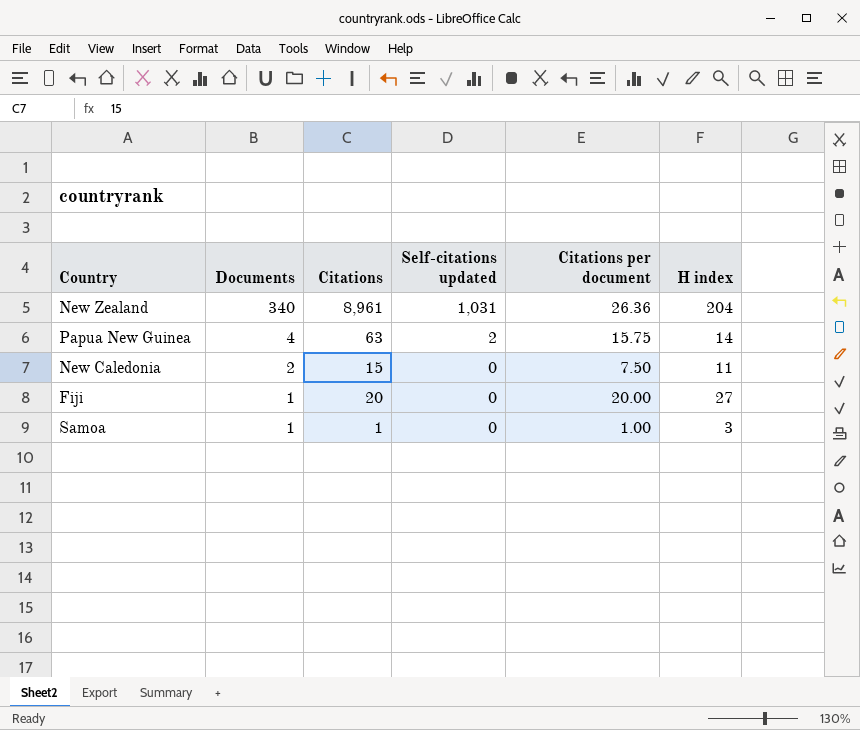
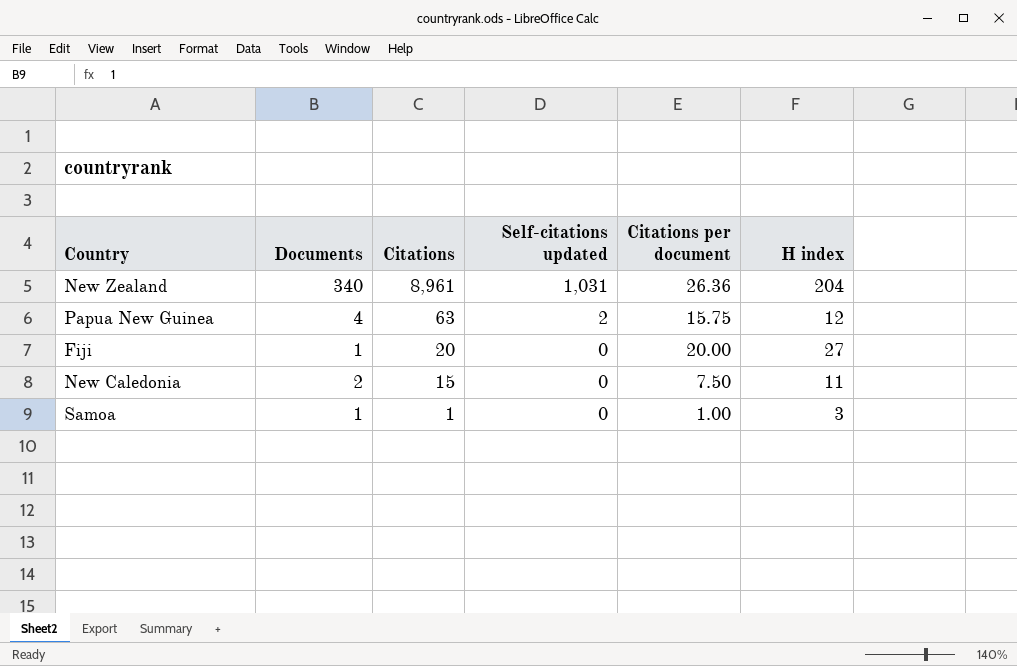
row order: Documents descending -> Citations descending
Papua New Guinea | H index: 14 -> 12

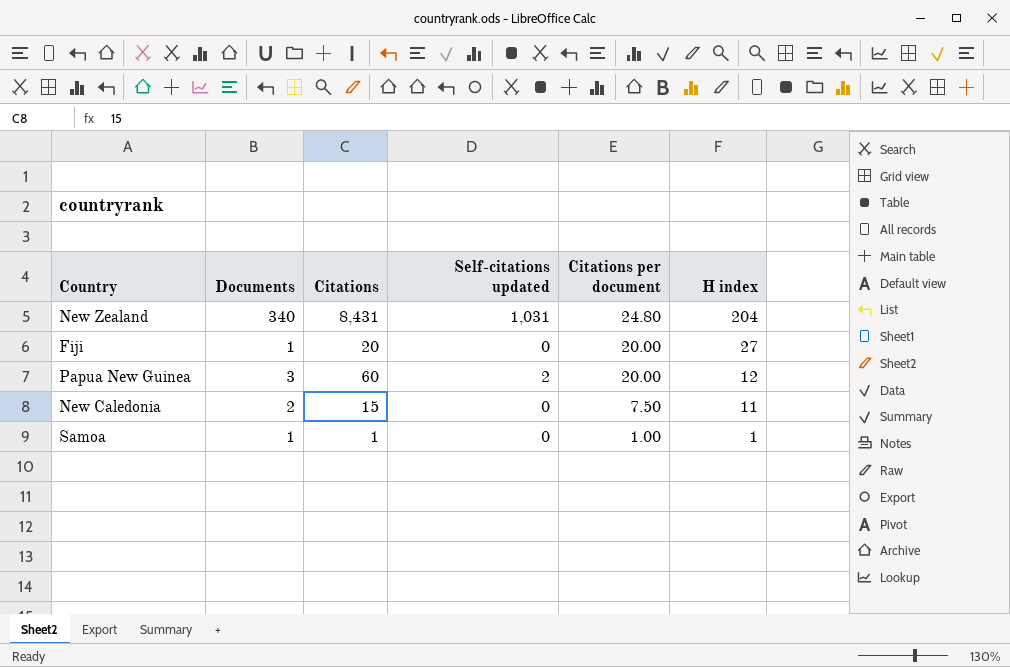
row order: Citations descending -> Citations per document descending
New Zealand | Citations: 8,961 -> 8,431
New Zealand | Citations per document: 26.36 -> 24.80
Papua New Guinea | Documents: 4 -> 3
Papua New Guinea | Citations: 63 -> 60
Papua New Guinea | Citations per document: 15.75 -> 20.00
Samoa | H index: 3 -> 1

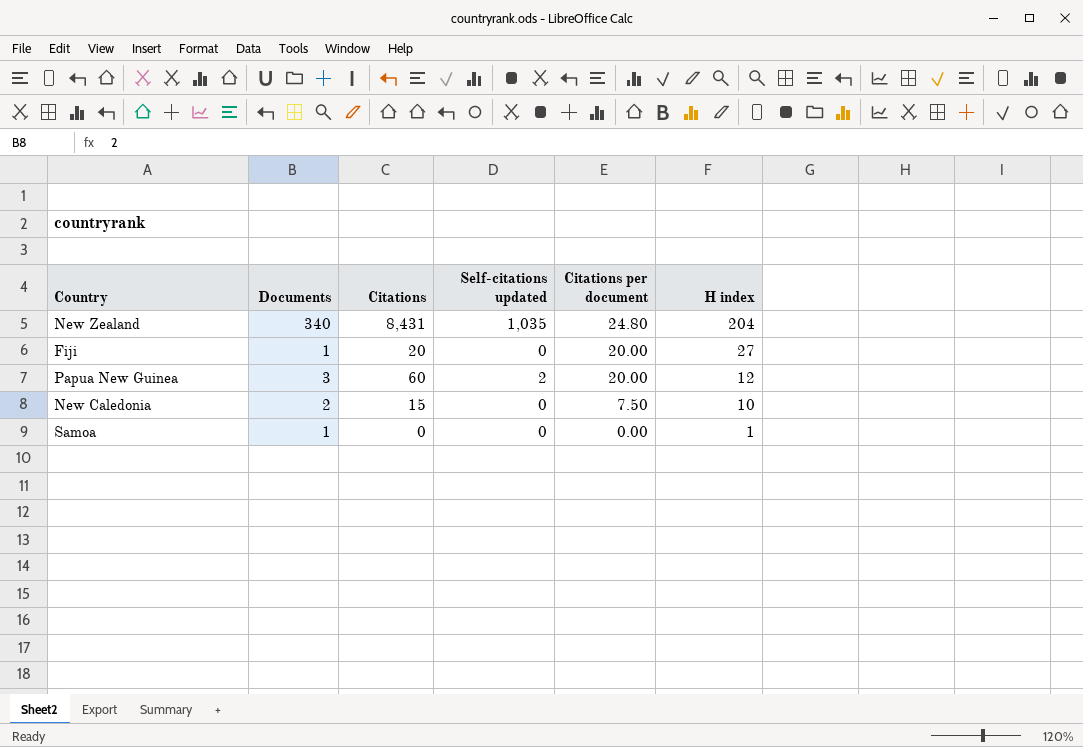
New Zealand | Self-citations updated: 1,031 -> 1,035
New Caledonia | H index: 11 -> 10
Samoa | Citations: 1 -> 0
Samoa | Citations per document: 1.00 -> 0.00

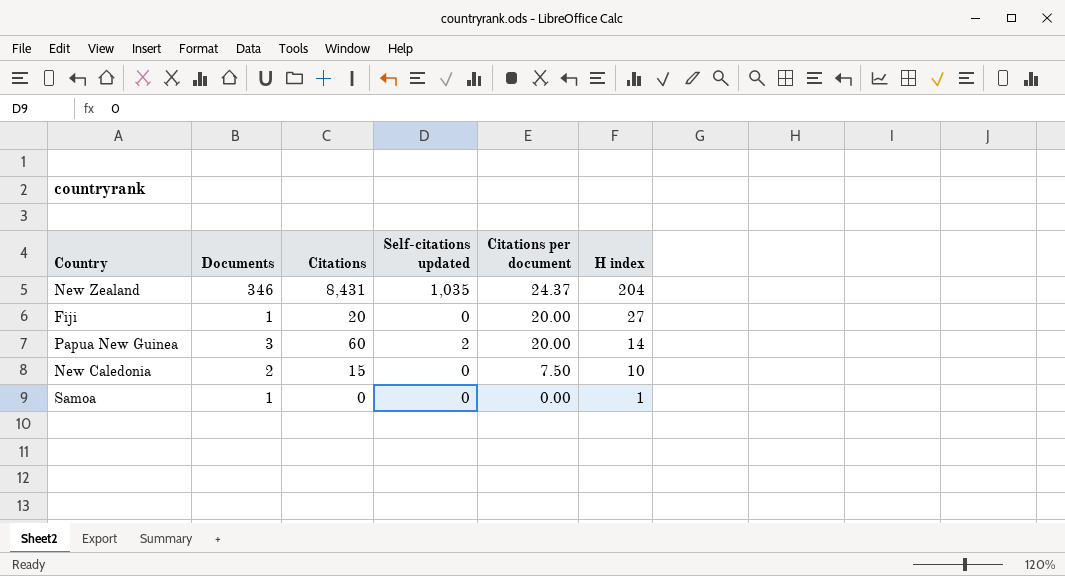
New Zealand | Documents: 340 -> 346
New Zealand | Citations per document: 24.80 -> 24.37
Papua New Guinea | H index: 12 -> 14

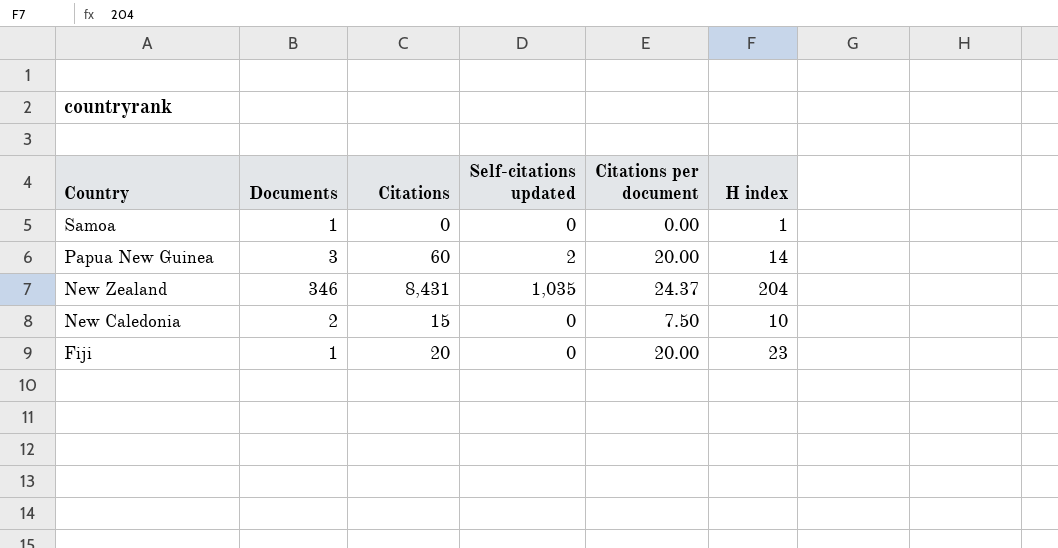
row order: Citations per document descending -> Country descending
Fiji | H index: 27 -> 23

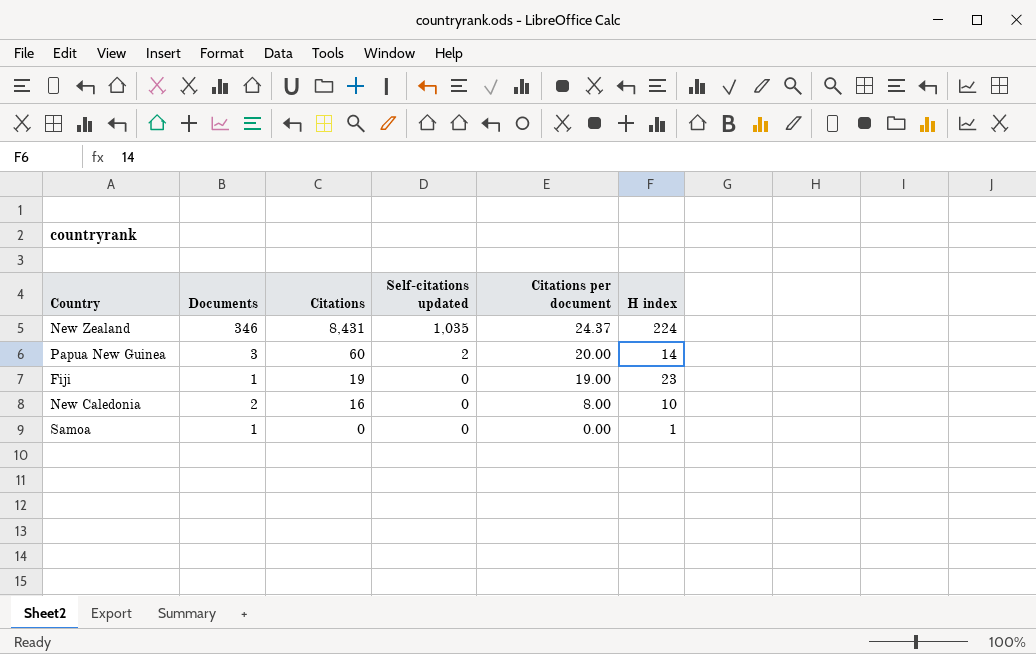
row order: Country descending -> Citations descending
New Zealand | H index: 204 -> 224
Fiji | Citations: 20 -> 19
Fiji | Citations per document: 20.00 -> 19.00
New Caledonia | Citations: 15 -> 16
New Caledonia | Citations per document: 7.50 -> 8.00

